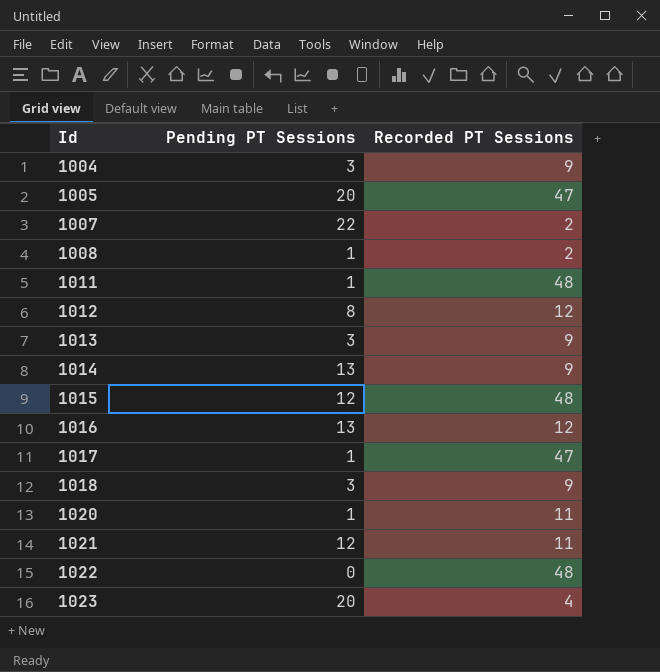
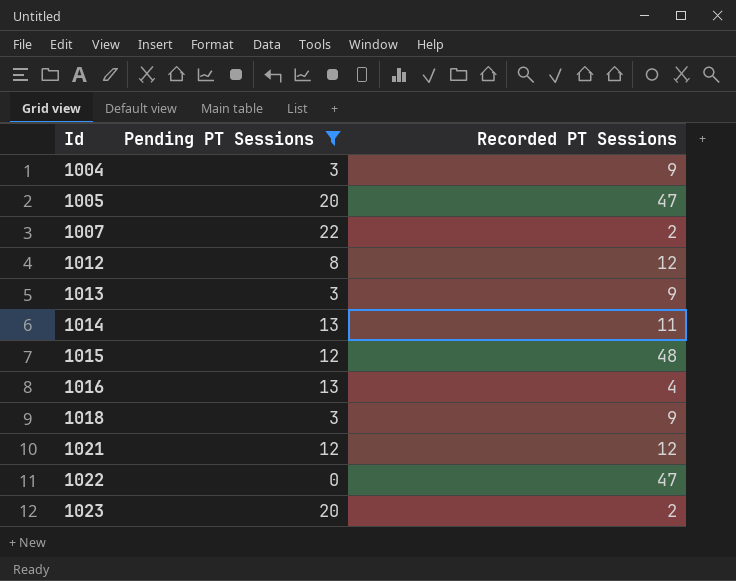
filter: none -> Pending PT Sessions != 1
1014 | Recorded PT Sessions: 9 -> 11
1016 | Recorded PT Sessions: 12 -> 4
1021 | Recorded PT Sessions: 11 -> 12
1022 | Recorded PT Sessions: 48 -> 47
1023 | Recorded PT Sessions: 4 -> 2

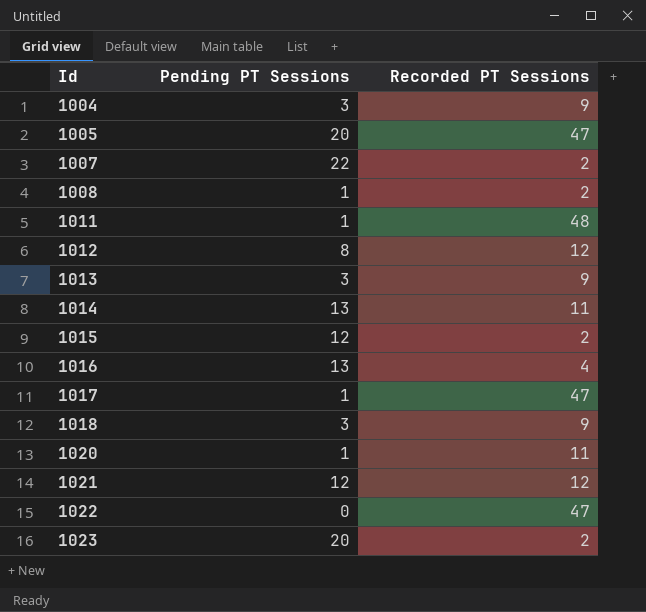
filter: Pending PT Sessions != 1 -> none
1015 | Recorded PT Sessions: 48 -> 2

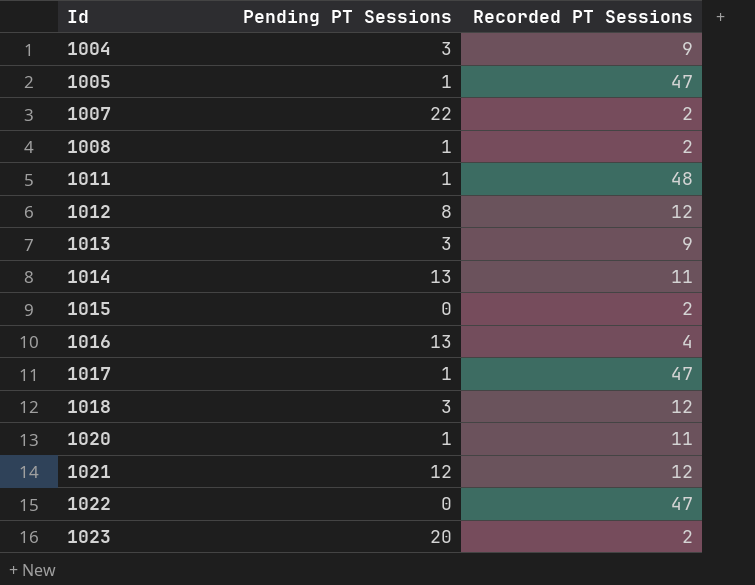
1005 | Pending PT Sessions: 20 -> 1
1015 | Pending PT Sessions: 12 -> 0
1018 | Recorded PT Sessions: 9 -> 12

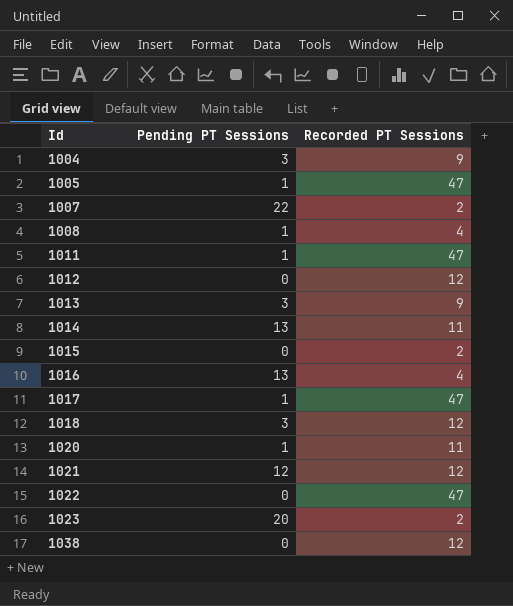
1008 | Recorded PT Sessions: 2 -> 4
1011 | Recorded PT Sessions: 48 -> 47
1012 | Pending PT Sessions: 8 -> 0
row 1038: none -> 0 | 12

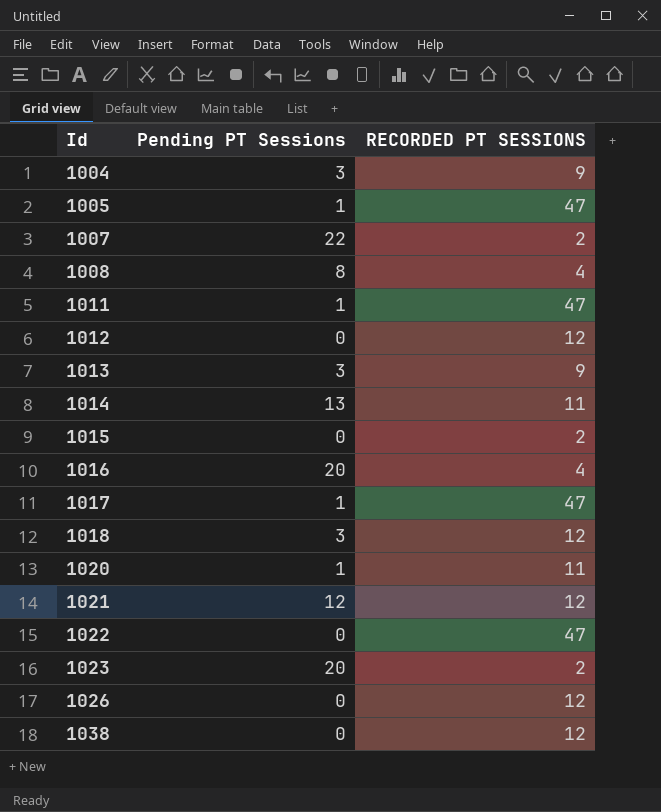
column name: Recorded PT Sessions -> RECORDED PT SESSIONS
1008 | Pending PT Sessions: 1 -> 8
1016 | Pending PT Sessions: 13 -> 20
row 1026: none -> 0 | 12

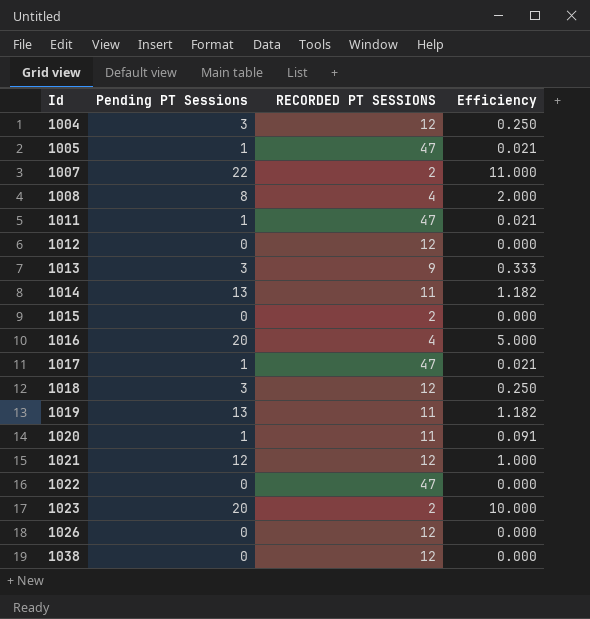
column Efficiency | formula: none -> [Pending PT Sessions] / [RECORDED PT SESSIONS]
1004 | RECORDED PT SESSIONS: 9 -> 12
row 1019: none -> 13 | 11 | 1.182

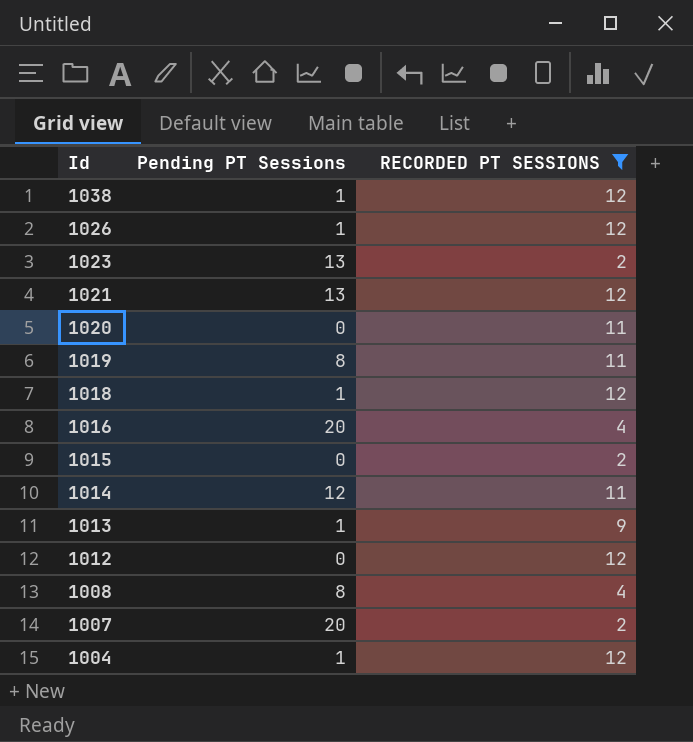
filter: none -> RECORDED PT SESSIONS != 47
row order: Id ascending -> Id descending
column Efficiency | formula: [Pending PT Sessions] / [RECORDED PT SESSIONS] -> none
1038 | Pending PT Sessions: 0 -> 1
1026 | Pending PT Sessions: 0 -> 1
1023 | Pending PT Sessions: 20 -> 13
1021 | Pending PT Sessions: 12 -> 13
1020 | Pending PT Sessions: 1 -> 0
1019 | Pending PT Sessions: 13 -> 8
1018 | Pending PT Sessions: 3 -> 1
1014 | Pending PT Sessions: 13 -> 12
1013 | Pending PT Sessions: 3 -> 1
1007 | Pending PT Sessions: 22 -> 20
1004 | Pending PT Sessions: 3 -> 1

